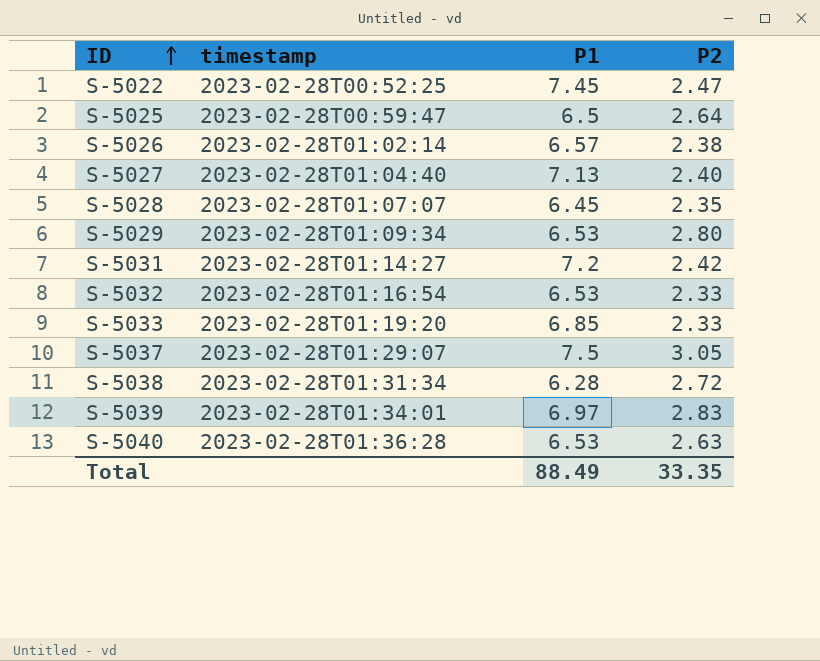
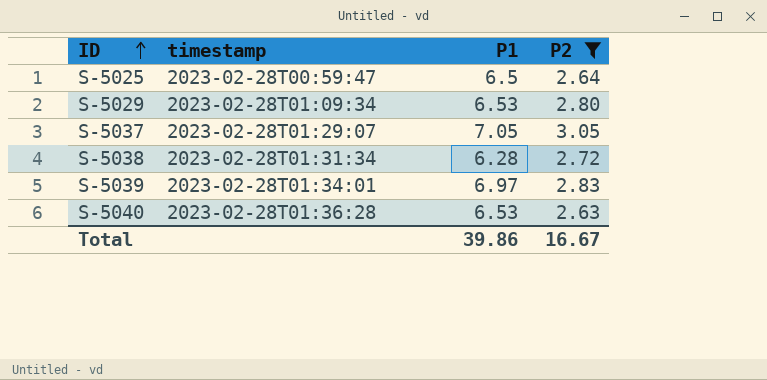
filter: none -> P2 >= 2.63
S-5037 | P1: 7.5 -> 7.05
Total | P1: 88.49 -> 39.86
Total | P2: 33.35 -> 16.67

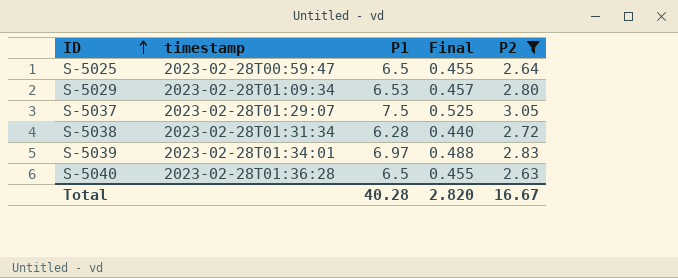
column Final | formula: none -> [P1] * 0.07
S-5037 | P1: 7.05 -> 7.5
S-5040 | P1: 6.53 -> 6.5
Total | P1: 39.86 -> 40.28

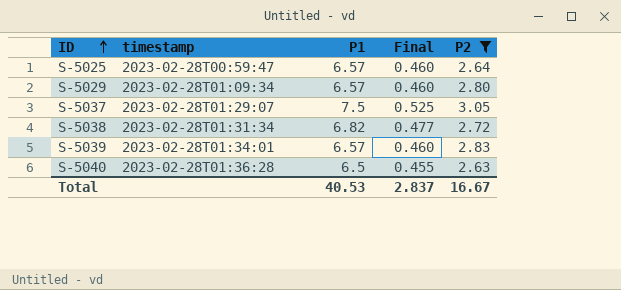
S-5025 | P1: 6.5 -> 6.57
S-5025 | Final: 0.455 -> 0.460
S-5029 | P1: 6.53 -> 6.57
S-5029 | Final: 0.457 -> 0.460
S-5038 | P1: 6.28 -> 6.82
S-5038 | Final: 0.440 -> 0.477
S-5039 | P1: 6.97 -> 6.57
S-5039 | Final: 0.488 -> 0.460
Total | P1: 40.28 -> 40.53
Total | Final: 2.820 -> 2.837

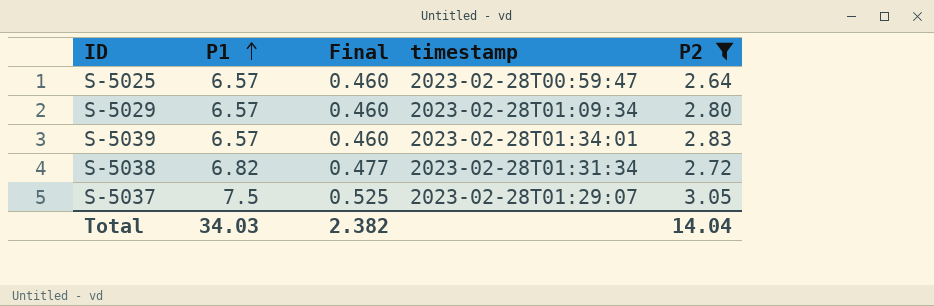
row order: ID ascending -> P1 ascending
column timestamp | position: 2 -> 4
row S-5040: 2023-02-28T01:36:28 | 6.5 | 0.455 | 2.63 -> none
Total | P1: 40.53 -> 34.03
Total | Final: 2.837 -> 2.382
Total | P2: 16.67 -> 14.04

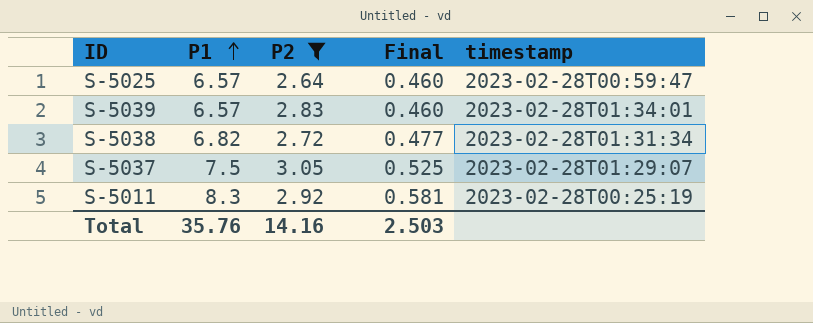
column P2 | position: 5 -> 3
row S-5029: 6.57 | 0.460 | 2023-02-28T01:09:34 | 2.80 -> none
row S-5011: none -> 8.3 | 2.92 | 0.581 | 2023-02-28T00:25:19
Total | P1: 34.03 -> 35.76
Total | P2: 14.04 -> 14.16
Total | Final: 2.382 -> 2.503

